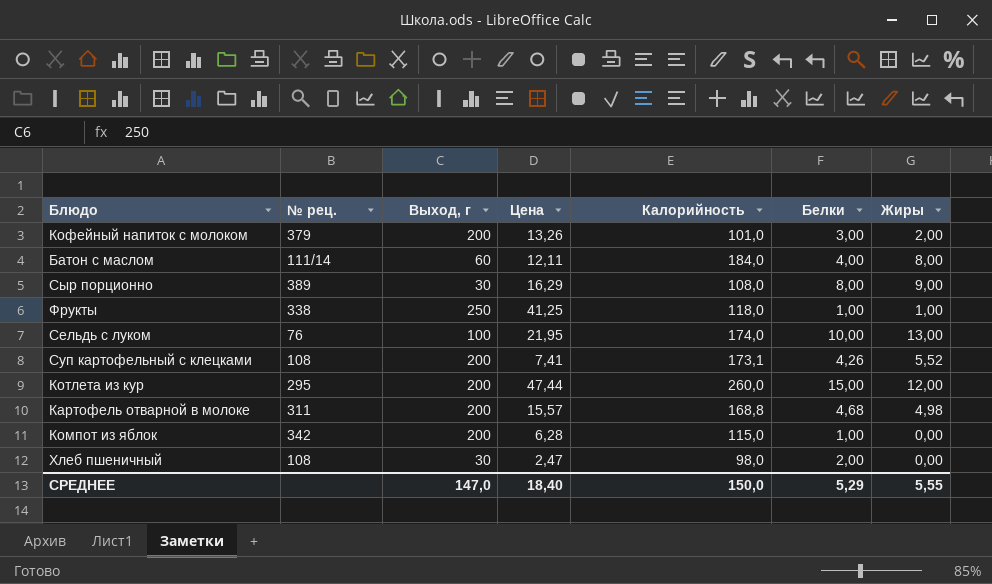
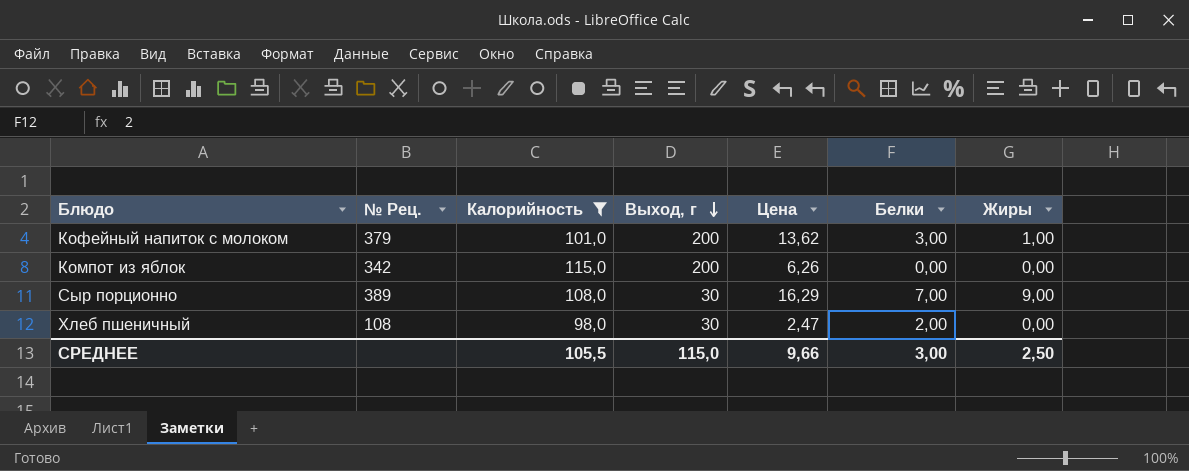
filter: none -> Калорийность <= 115,0
row order: none -> Выход, г descending
column name: № рец. -> № Рец.
column Калорийность | position: 5 -> 3
Кофейный напиток с молоком | Цена: 13,26 -> 13,62
Кофейный напиток с молоком | Жиры: 2,00 -> 1,00
Компот из яблок | Цена: 6,28 -> 6,26
Компот из яблок | Белки: 1,00 -> 0,00
Сыр порционно | Белки: 8,00 -> 7,00
СРЕДНЕЕ | Калорийность: 150,0 -> 105,5
СРЕДНЕЕ | Выход, г: 147,0 -> 115,0
СРЕДНЕЕ | Цена: 18,40 -> 9,66
СРЕДНЕЕ | Белки: 5,29 -> 3,00
СРЕДНЕЕ | Жиры: 5,55 -> 2,50

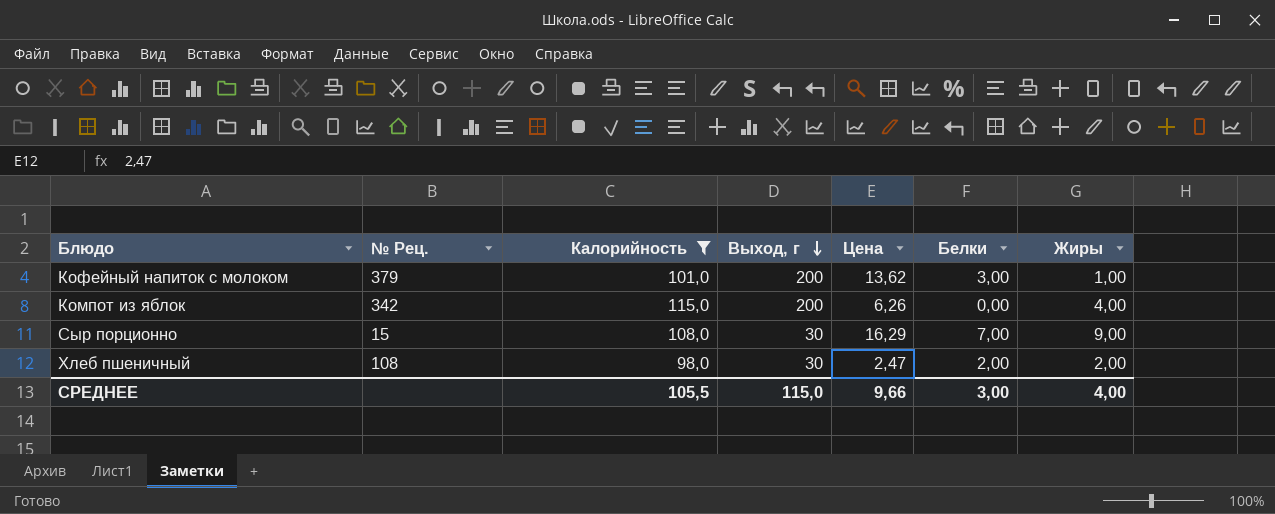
Компот из яблок | Жиры: 0,00 -> 4,00
Сыр порционно | № Рец.: 389 -> 15
Хлеб пшеничный | Жиры: 0,00 -> 2,00
СРЕДНЕЕ | Жиры: 2,50 -> 4,00

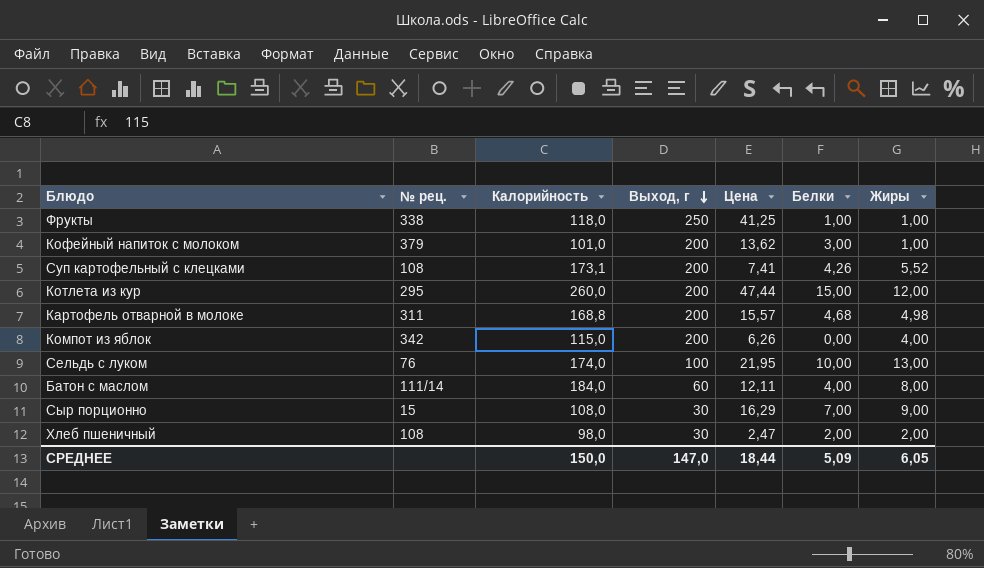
filter: Калорийность <= 115,0 -> none
column name: № Рец. -> № рец.
СРЕДНЕЕ | Калорийность: 105,5 -> 150,0
СРЕДНЕЕ | Выход, г: 115,0 -> 147,0
СРЕДНЕЕ | Цена: 9,66 -> 18,44
СРЕДНЕЕ | Белки: 3,00 -> 5,09
СРЕДНЕЕ | Жиры: 4,00 -> 6,05

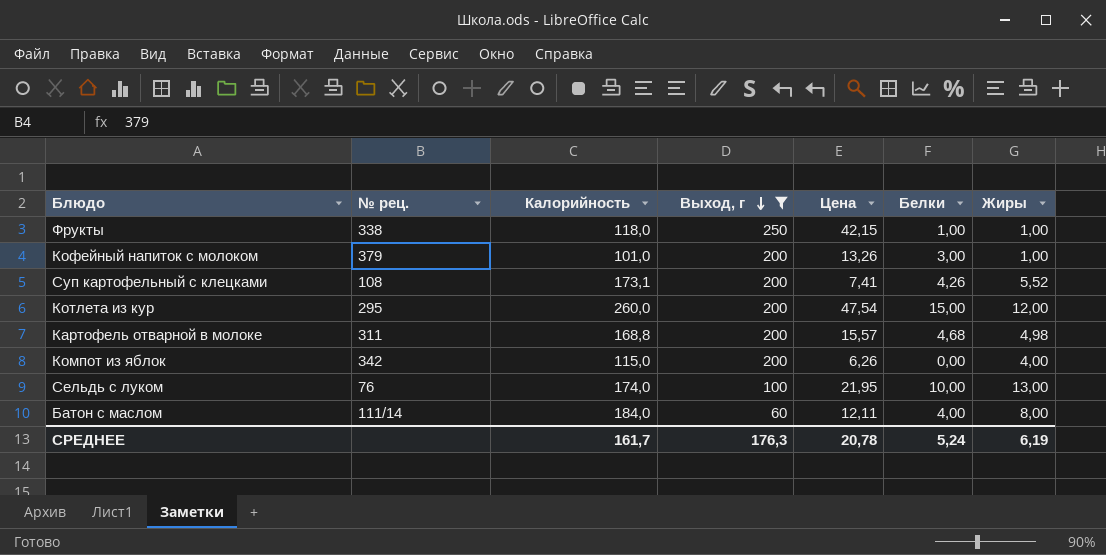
filter: none -> Выход, г != 30
Фрукты | Цена: 41,25 -> 42,15
Кофейный напиток с молоком | Цена: 13,62 -> 13,26
Котлета из кур | Цена: 47,44 -> 47,54
СРЕДНЕЕ | Калорийность: 150,0 -> 161,7
СРЕДНЕЕ | Выход, г: 147,0 -> 176,3
СРЕДНЕЕ | Цена: 18,44 -> 20,78
СРЕДНЕЕ | Белки: 5,09 -> 5,24
СРЕДНЕЕ | Жиры: 6,05 -> 6,19

